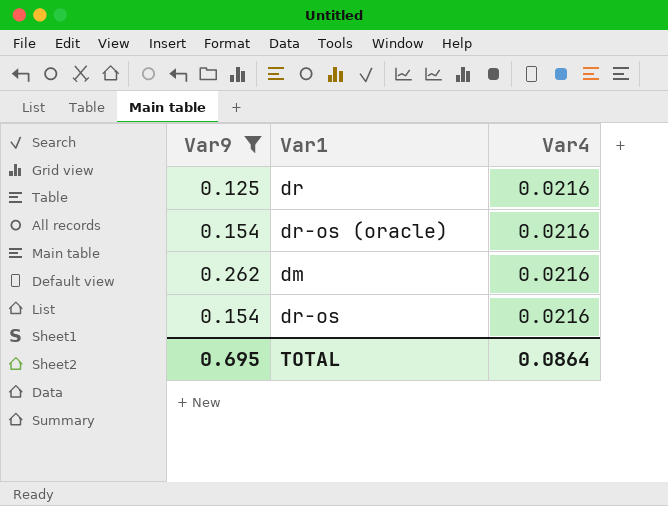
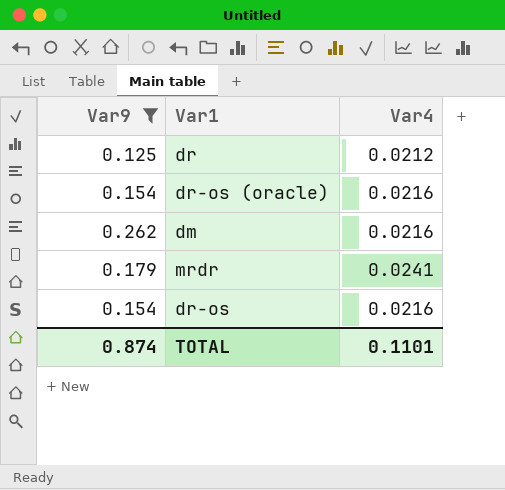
dr | Var4: 0.0216 -> 0.0212
row mrdr: none -> 0.179 | 0.0241
TOTAL | Var9: 0.695 -> 0.874
TOTAL | Var4: 0.0864 -> 0.1101

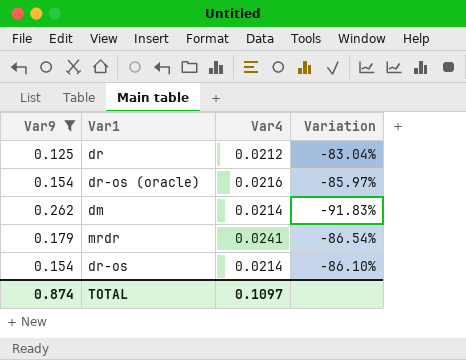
column Variation | formula: none -> ([Var4] - [Var9]) / [Var9]
dm | Var4: 0.0216 -> 0.0214
dr-os | Var4: 0.0216 -> 0.0214
TOTAL | Var4: 0.1101 -> 0.1097

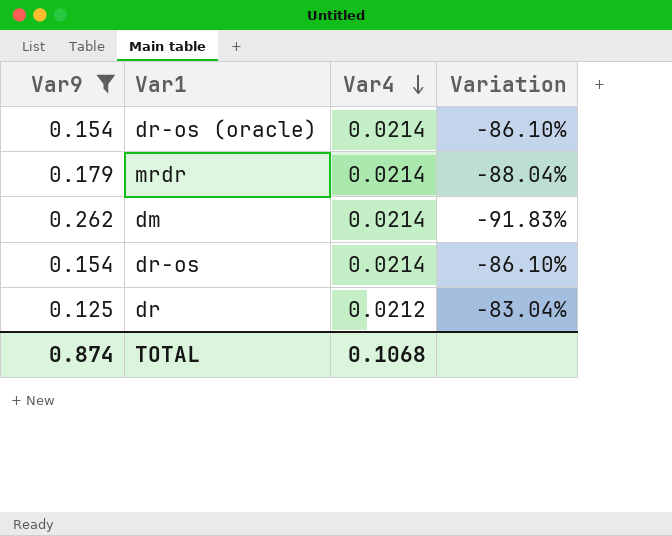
row order: none -> Var4 descending
dr-os (oracle) | Var4: 0.0216 -> 0.0214
dr-os (oracle) | Variation: -85.97% -> -86.10%
mrdr | Var4: 0.0241 -> 0.0214
mrdr | Variation: -86.54% -> -88.04%
TOTAL | Var4: 0.1097 -> 0.1068

